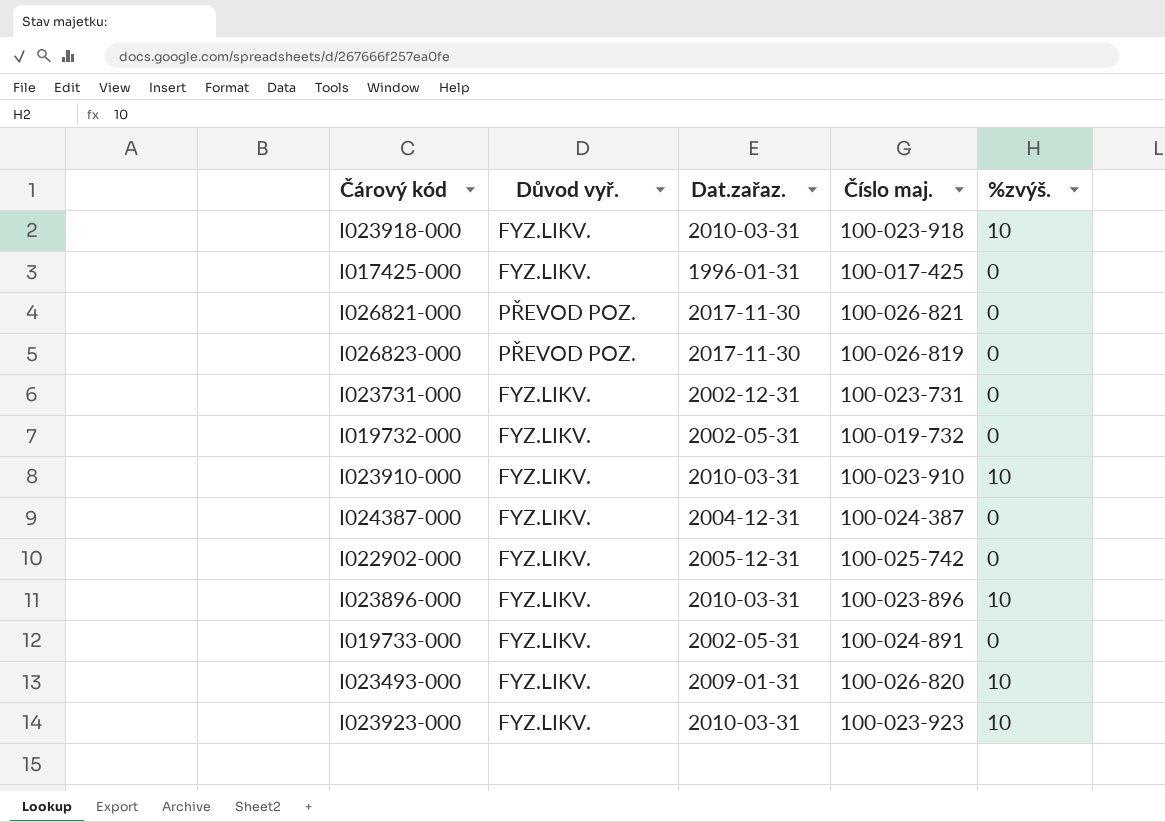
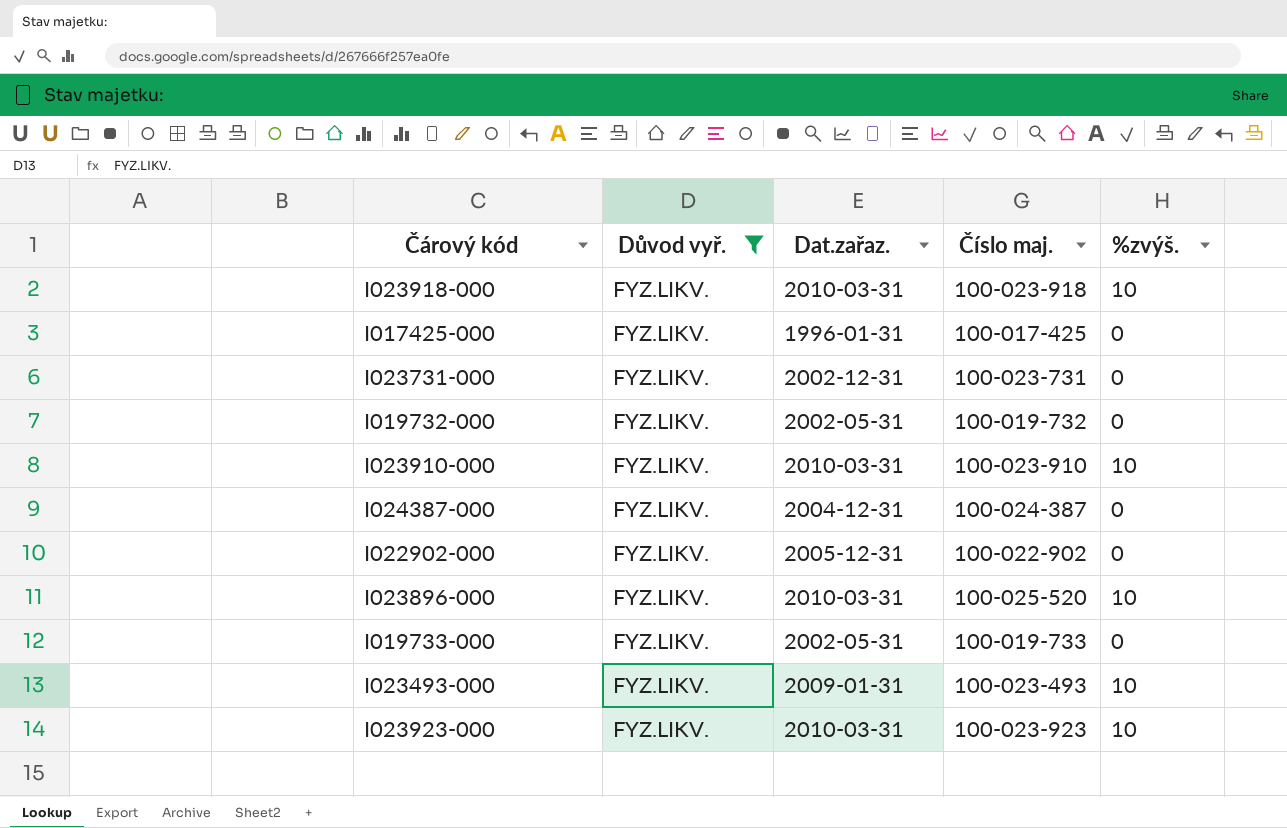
filter: none -> Důvod vyř. = FYZ.LIKV.
I022902-000 | Číslo maj.: 100-025-742 -> 100-022-902
I023896-000 | Číslo maj.: 100-023-896 -> 100-025-520
I019733-000 | Číslo maj.: 100-024-891 -> 100-019-733
I023493-000 | Číslo maj.: 100-026-820 -> 100-023-493

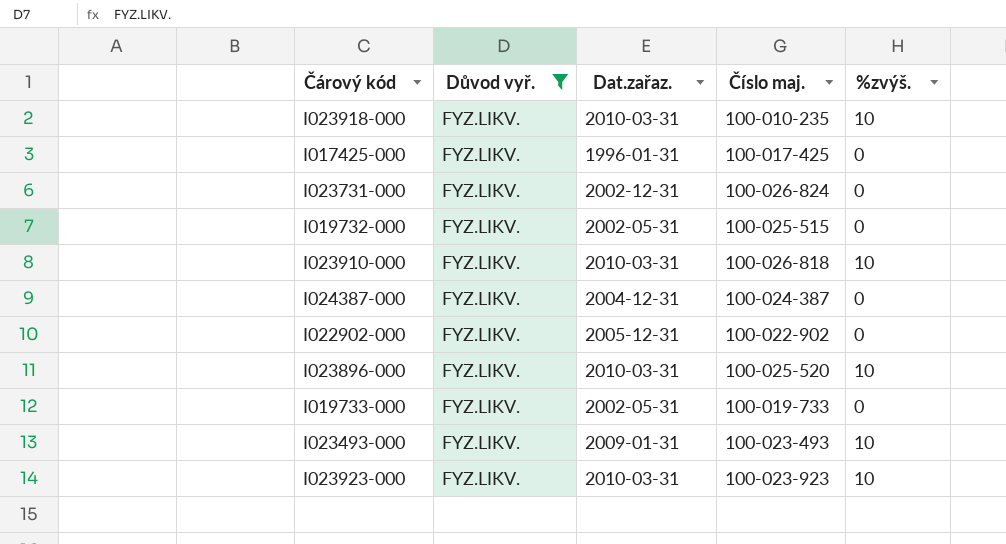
I023918-000 | Číslo maj.: 100-023-918 -> 100-010-235
I023731-000 | Číslo maj.: 100-023-731 -> 100-026-824
I019732-000 | Číslo maj.: 100-019-732 -> 100-025-515
I023910-000 | Číslo maj.: 100-023-910 -> 100-026-818

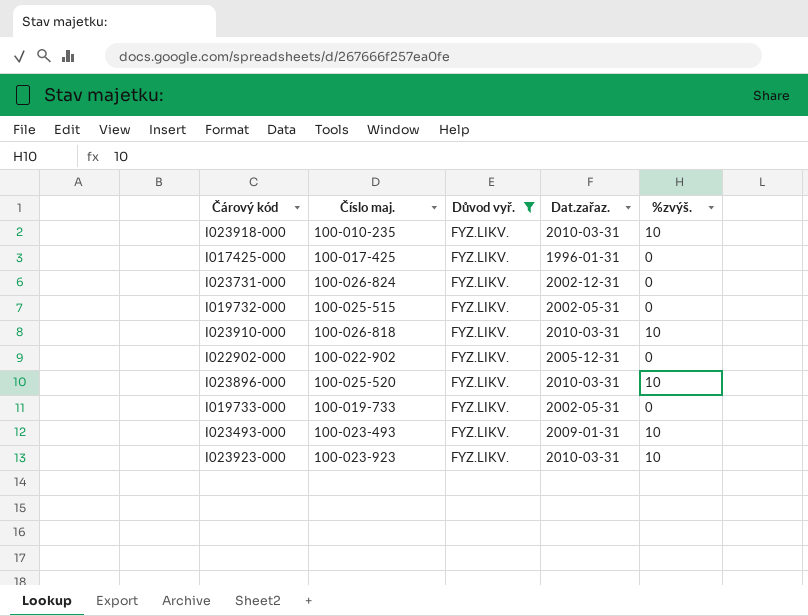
column Číslo maj. | position: 4 -> 2
row I024387-000: FYZ.LIKV. | 2004-12-31 | 100-024-387 | 0 -> none

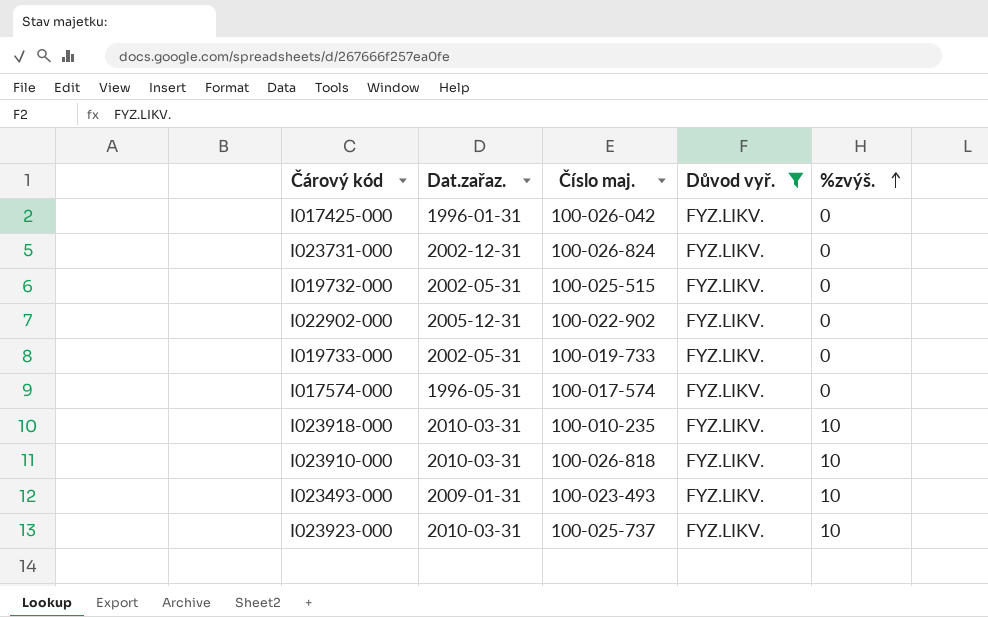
row order: none -> %zvýš. ascending
column Dat.zařaz. | position: 4 -> 2
row I023896-000: 100-025-520 | FYZ.LIKV. | 2010-03-31 | 10 -> none
I017425-000 | Číslo maj.: 100-017-425 -> 100-026-042
row I017574-000: none -> 1996-05-31 | 100-017-574 | FYZ.LIKV. | 0
I023923-000 | Číslo maj.: 100-023-923 -> 100-025-737

